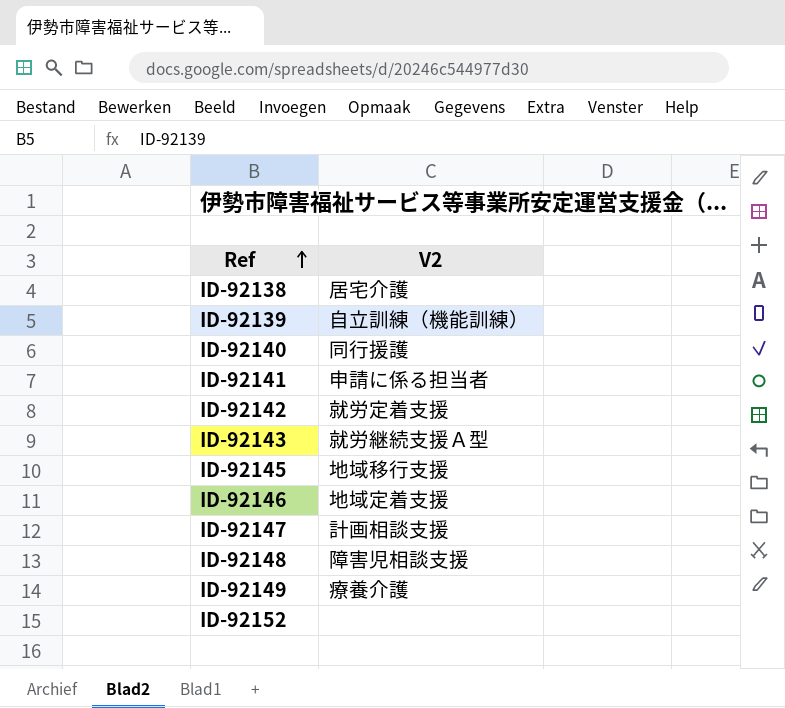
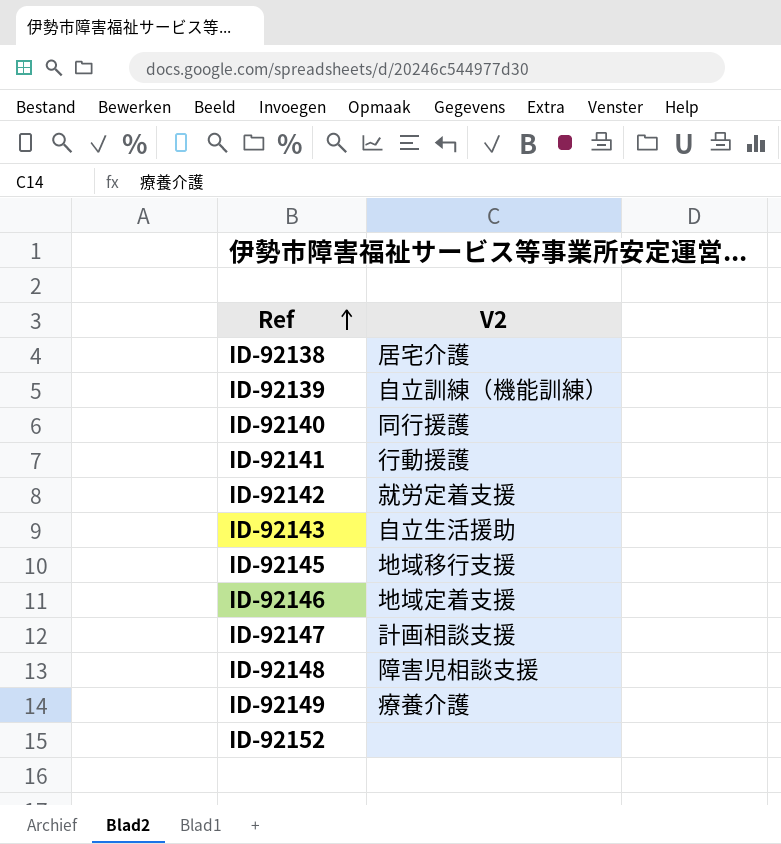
ID-92141 | V2: 申請に係る担当者 -> 行動援護
ID-92143 | V2: 就労継続支援Ａ型 -> 自立生活援助

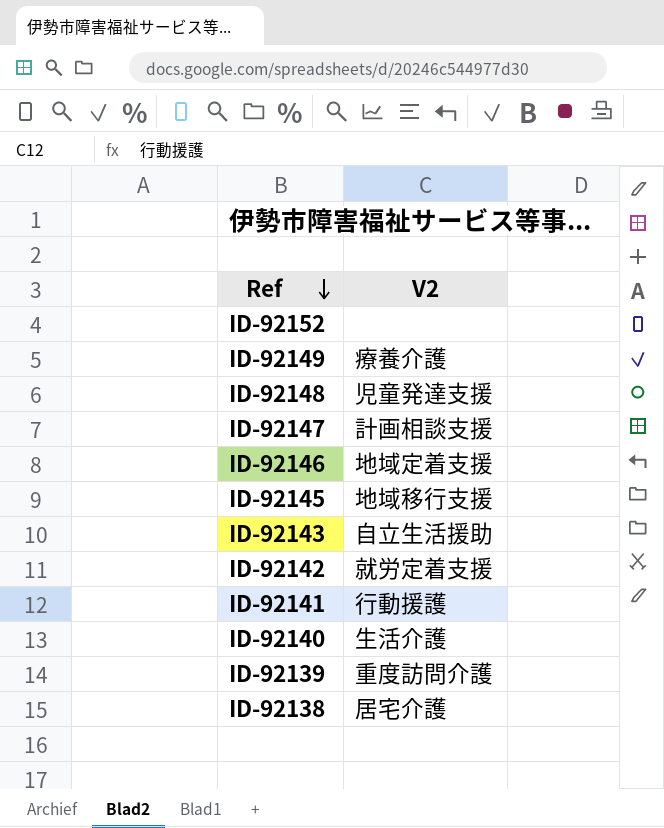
row order: Ref ascending -> Ref descending
ID-92148 | V2: 障害児相談支援 -> 児童発達支援
ID-92140 | V2: 同行援護 -> 生活介護
ID-92139 | V2: 自立訓練（機能訓練） -> 重度訪問介護

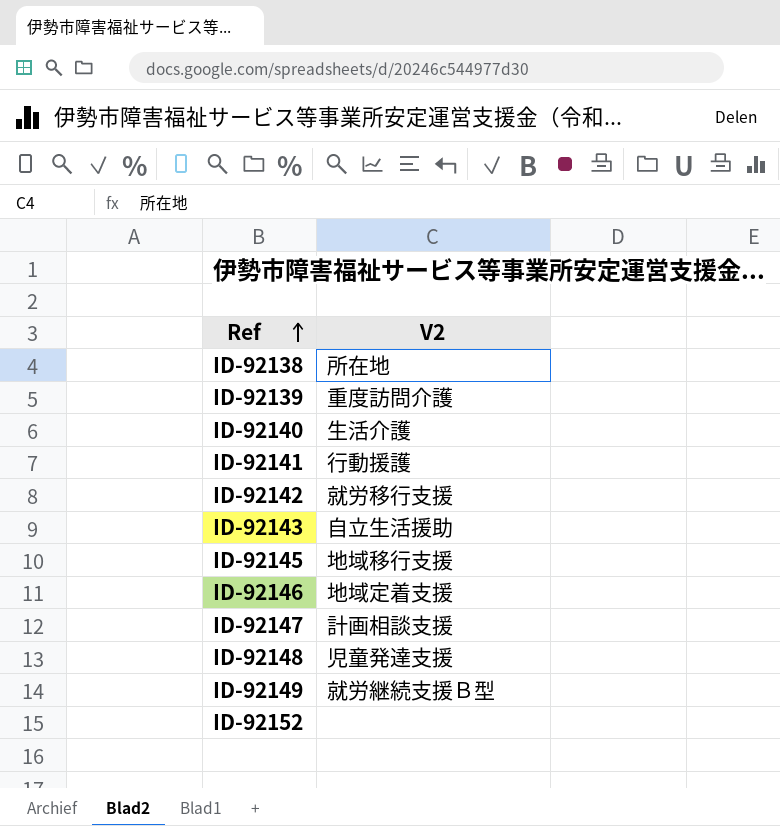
row order: Ref descending -> Ref ascending
ID-92138 | V2: 居宅介護 -> 所在地
ID-92142 | V2: 就労定着支援 -> 就労移行支援
ID-92149 | V2: 療養介護 -> 就労継続支援Ｂ型

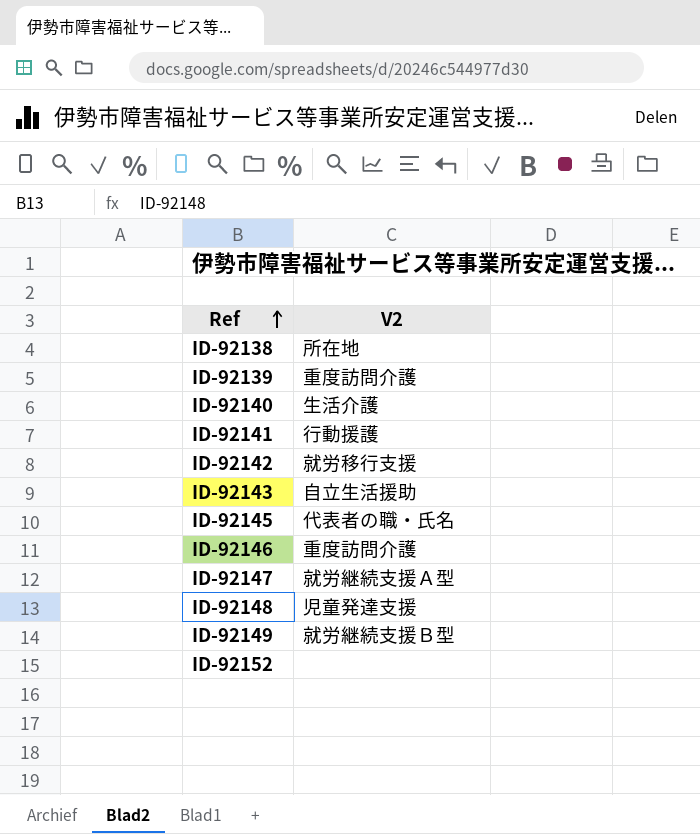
ID-92145 | V2: 地域移行支援 -> 代表者の職・氏名
ID-92146 | V2: 地域定着支援 -> 重度訪問介護
ID-92147 | V2: 計画相談支援 -> 就労継続支援Ａ型

